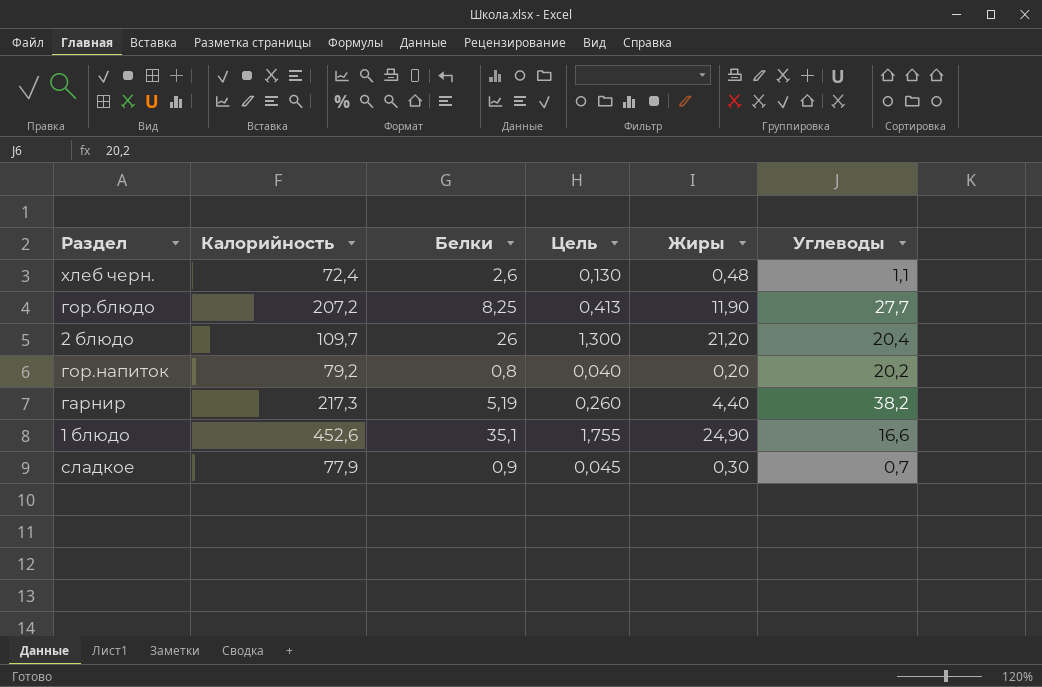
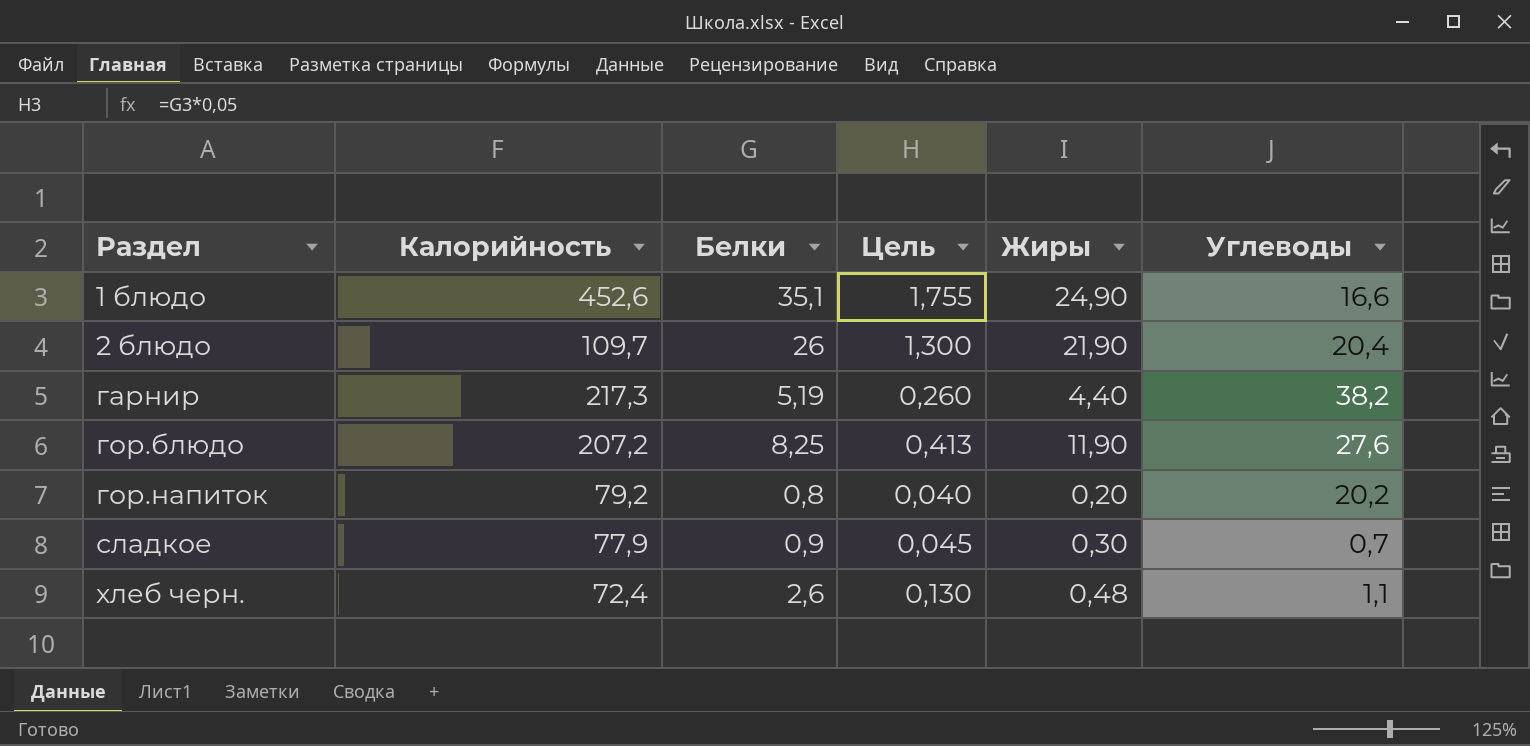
row order: none -> Раздел ascending
2 блюдо | Жиры: 21,20 -> 21,90
гор.блюдо | Углеводы: 27,7 -> 27,6

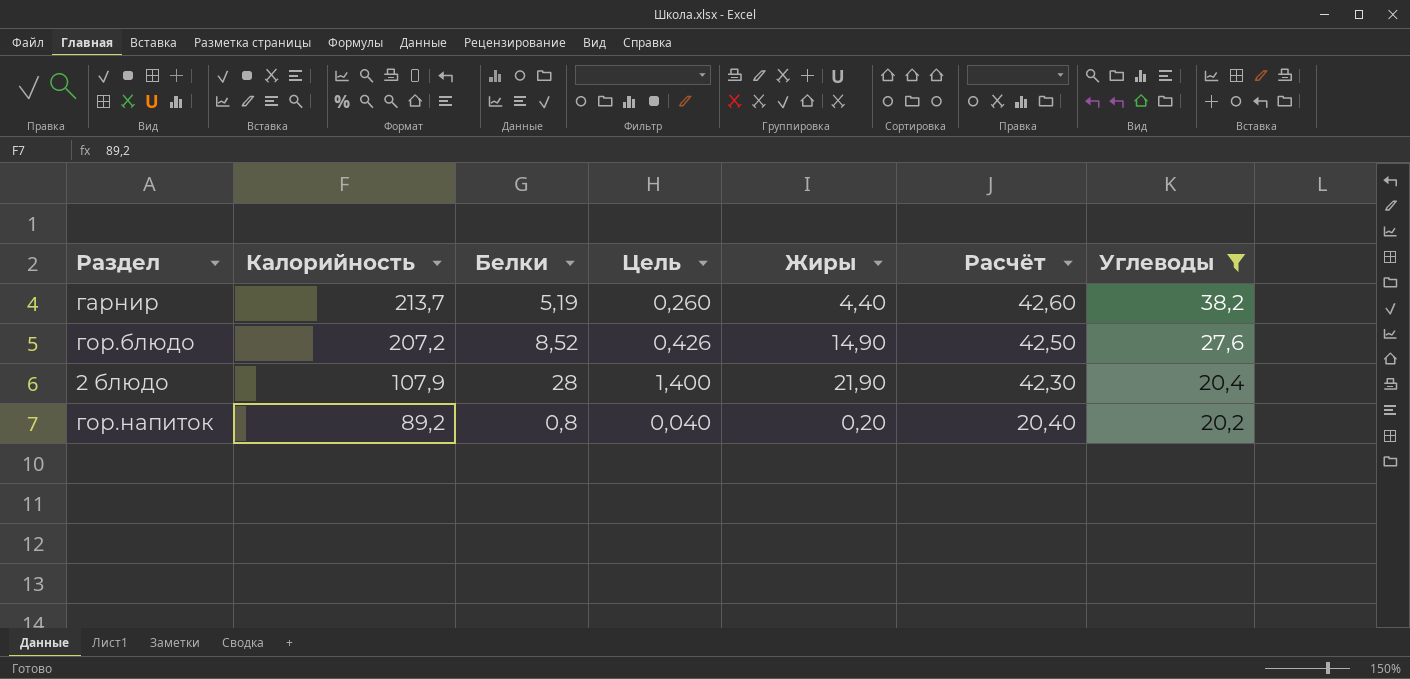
filter: none -> Углеводы >= 20,2
row order: Раздел ascending -> Калорийность descending
column Расчёт | formula: none -> [Жиры] + [Углеводы]
гарнир | Калорийность: 217,3 -> 213,7
гор.блюдо | Белки: 8,25 -> 8,52
гор.блюдо | Цель: 0,413 -> 0,426
гор.блюдо | Жиры: 11,90 -> 14,90
2 блюдо | Калорийность: 109,7 -> 107,9
2 блюдо | Белки: 26 -> 28
2 блюдо | Цель: 1,300 -> 1,400
гор.напиток | Калорийность: 79,2 -> 89,2

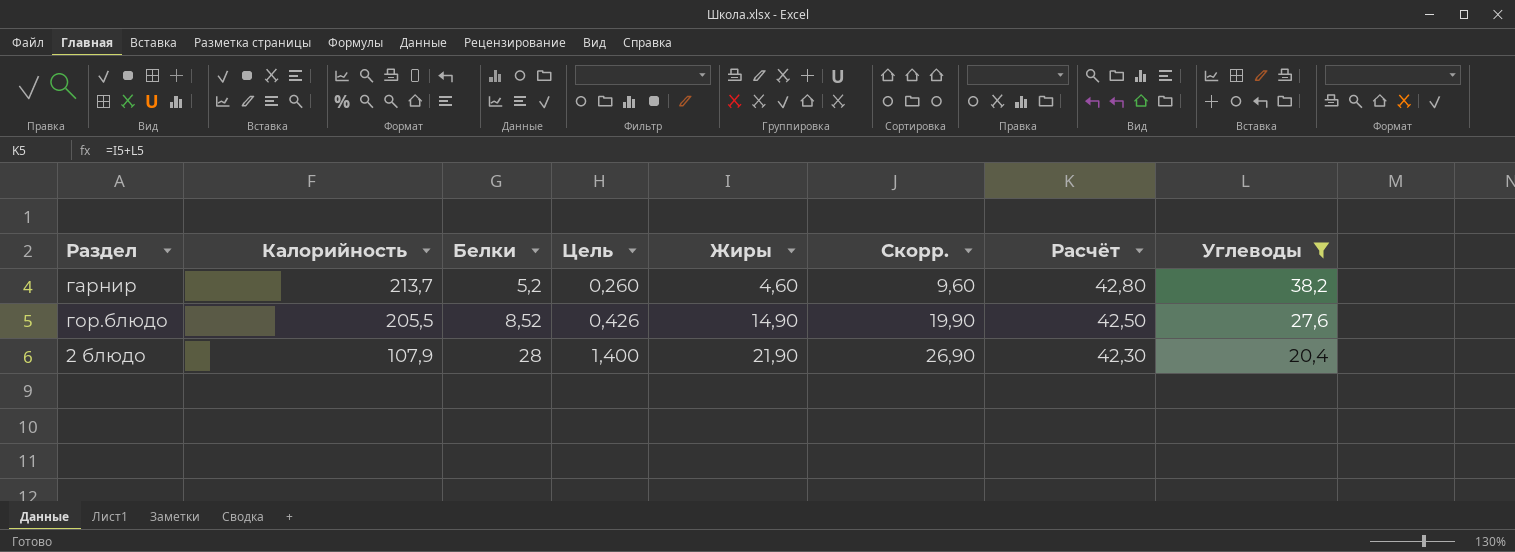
column Скорр. | formula: none -> [Жиры] + 5
row гор.напиток: 89,2 | 0,8 | 0,040 | 0,20 | 20,40 | 20,2 -> none
гарнир | Белки: 5,19 -> 5,2
гарнир | Жиры: 4,40 -> 4,60
гарнир | Расчёт: 42,60 -> 42,80
гор.блюдо | Калорийность: 207,2 -> 205,5

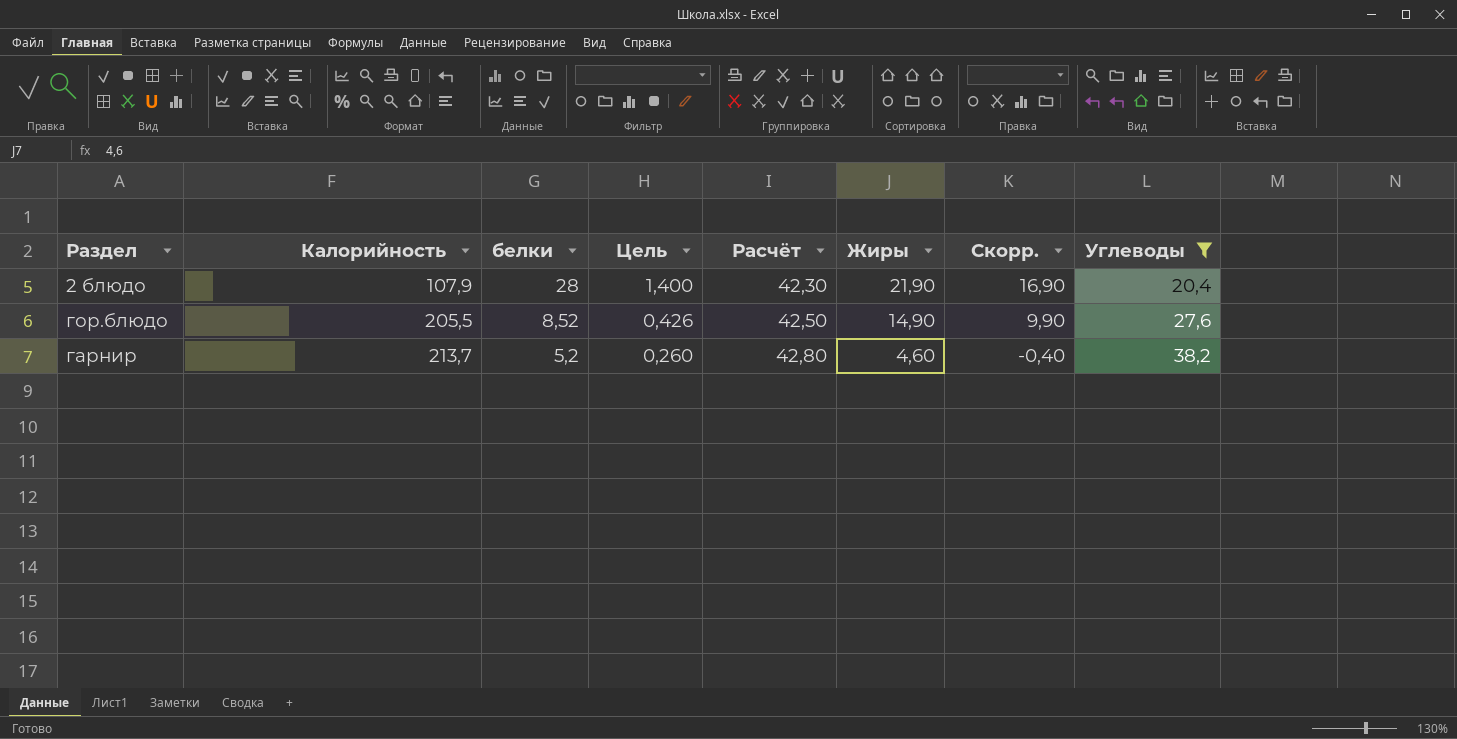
row order: Калорийность descending -> Калорийность ascending
column name: Белки -> белки
column Расчёт | position: 7 -> 5
column Скорр. | formula: [Жиры] + 5 -> [Жиры] - 5

